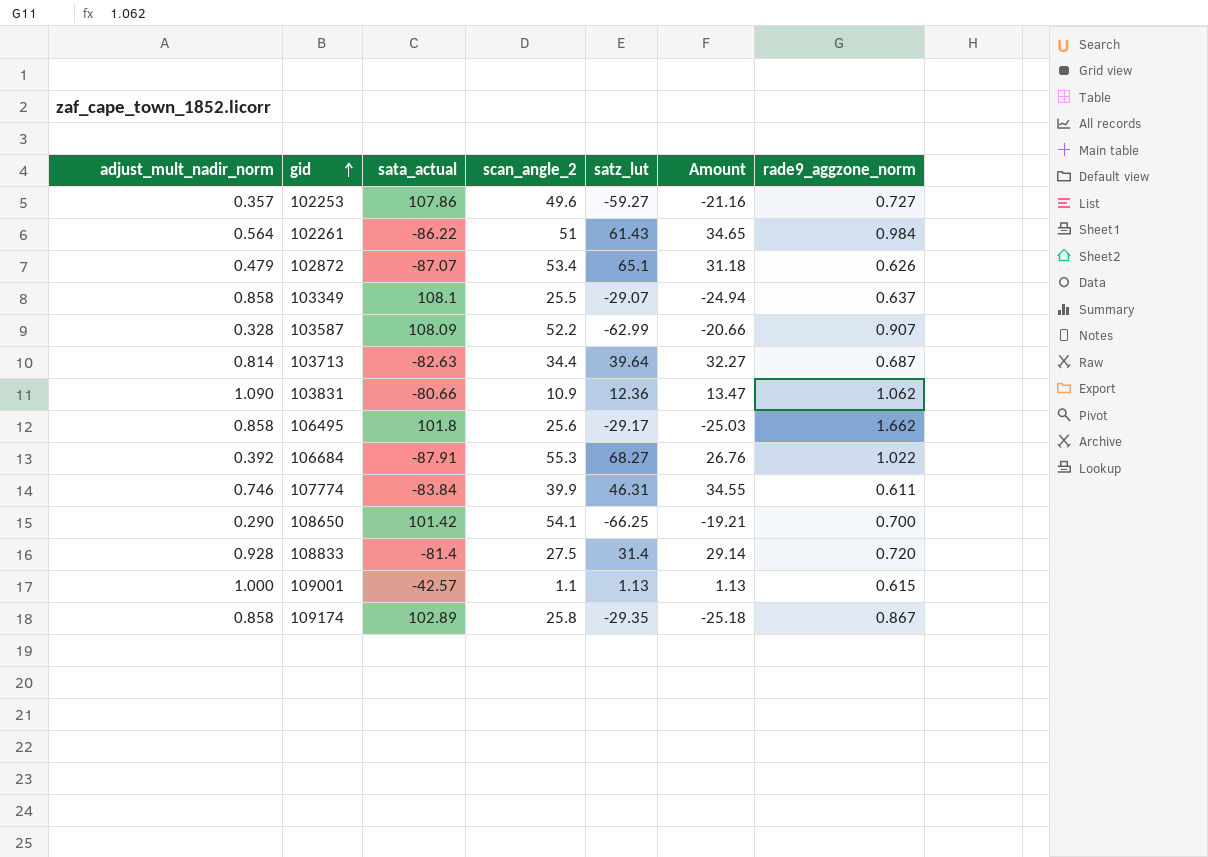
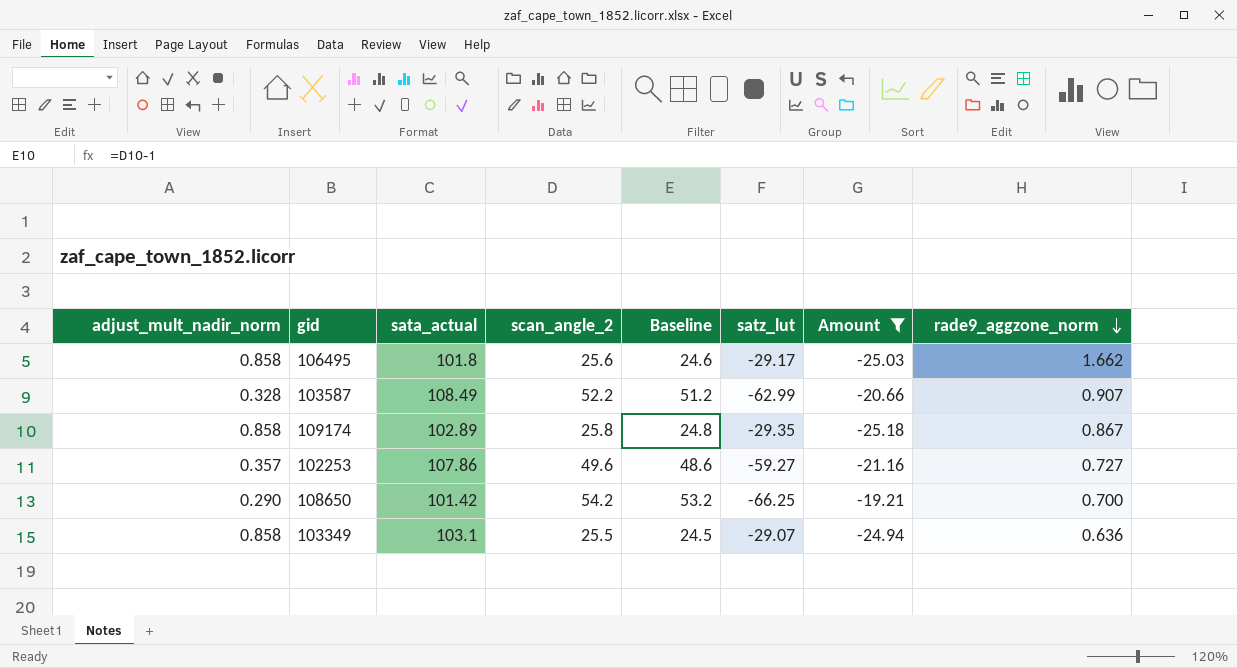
filter: none -> Amount <= -19.21
row order: gid ascending -> rade9_aggzone_norm descending
column Baseline | formula: none -> [scan_angle_2] - 1
103587 | sata_actual: 108.09 -> 108.49
108650 | scan_angle_2: 54.1 -> 54.2
103349 | sata_actual: 108.1 -> 103.1
103349 | rade9_aggzone_norm: 0.637 -> 0.636

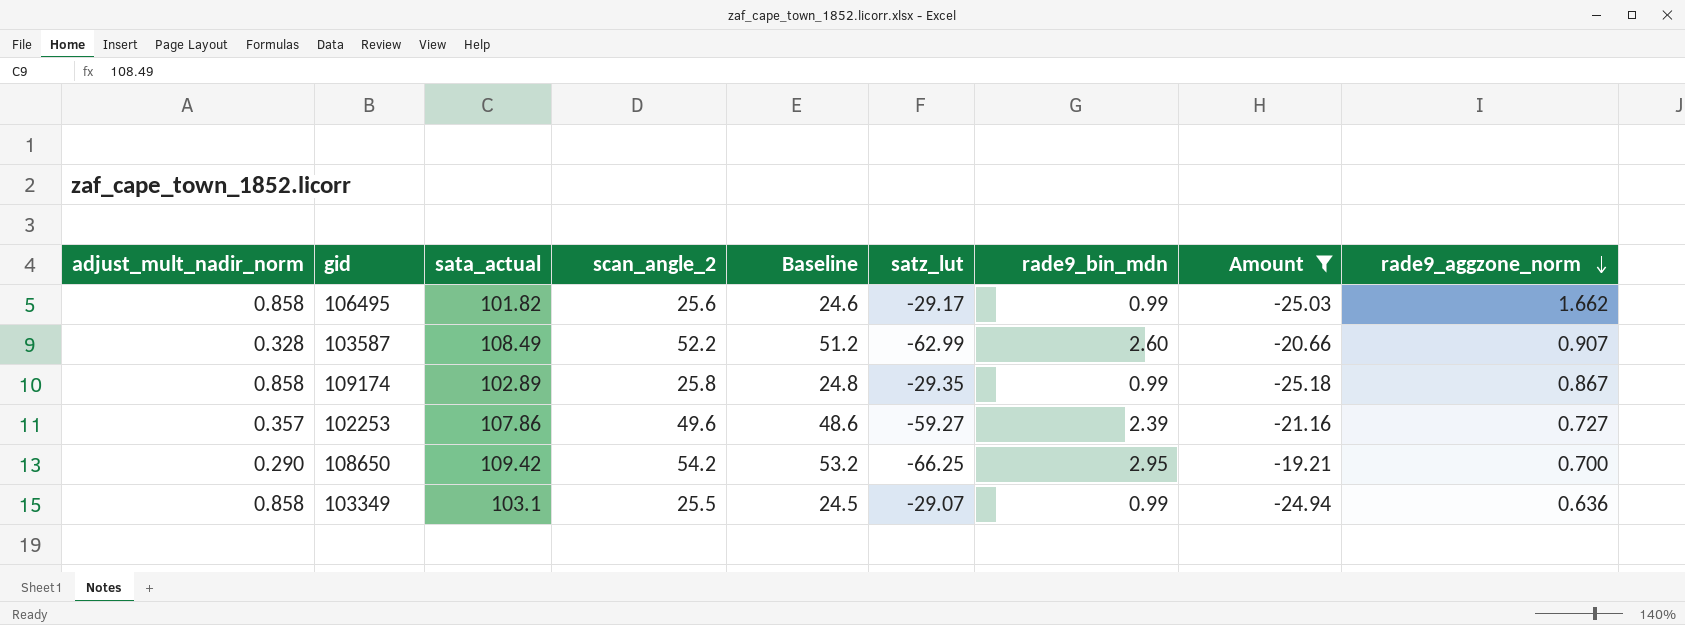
column rade9_bin_mdn | position: none -> 7
106495 | sata_actual: 101.8 -> 101.82
108650 | sata_actual: 101.42 -> 109.42

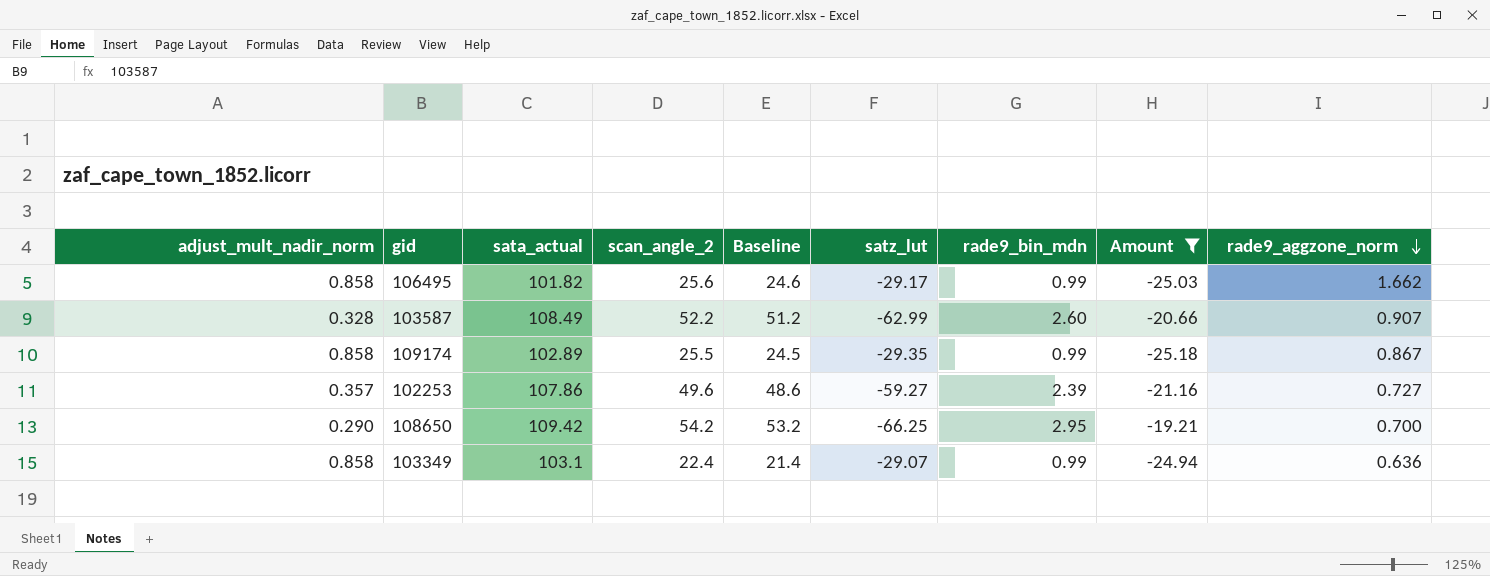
109174 | scan_angle_2: 25.8 -> 25.5
109174 | Baseline: 24.8 -> 24.5
103349 | scan_angle_2: 25.5 -> 22.4
103349 | Baseline: 24.5 -> 21.4

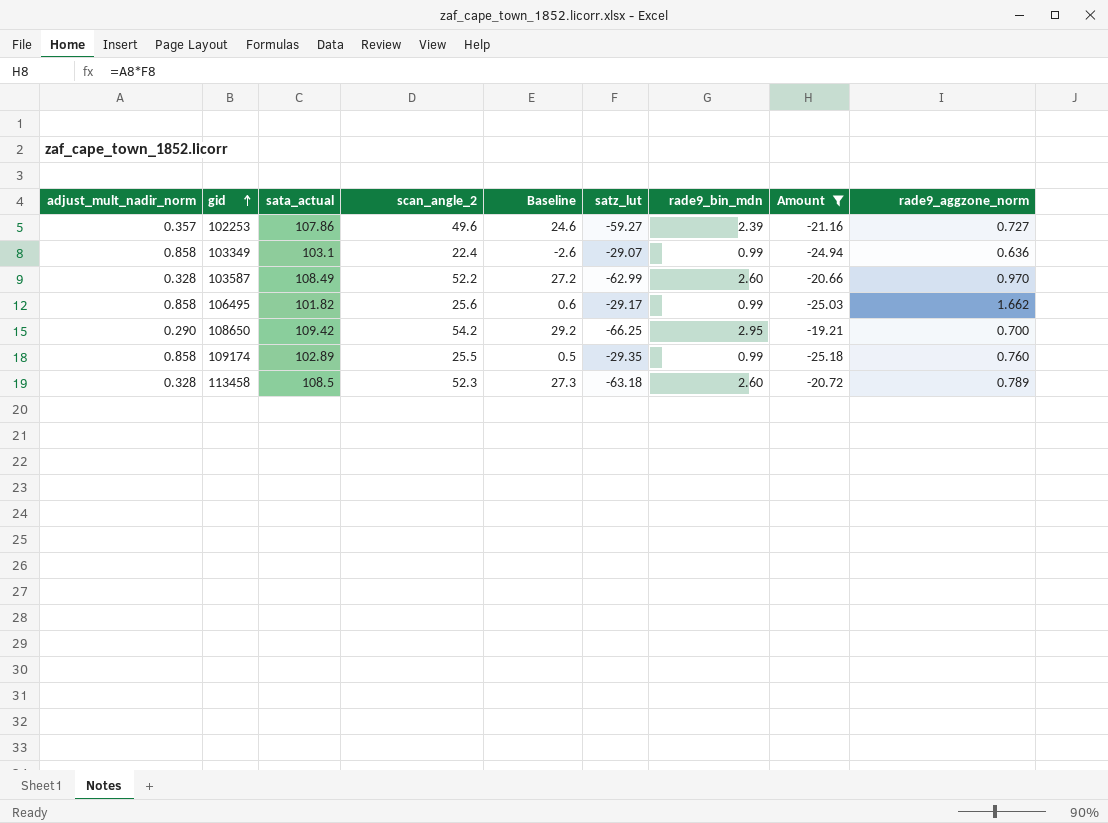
row order: rade9_aggzone_norm descending -> gid ascending
column Baseline | formula: [scan_angle_2] - 1 -> [scan_angle_2] - 25
103587 | rade9_aggzone_norm: 0.907 -> 0.970
109174 | rade9_aggzone_norm: 0.867 -> 0.760
row 113458: none -> 0.328 | 108.5 | 52.3 | 27.3 | -63.18 | 2.60 | -20.72 | 0.789

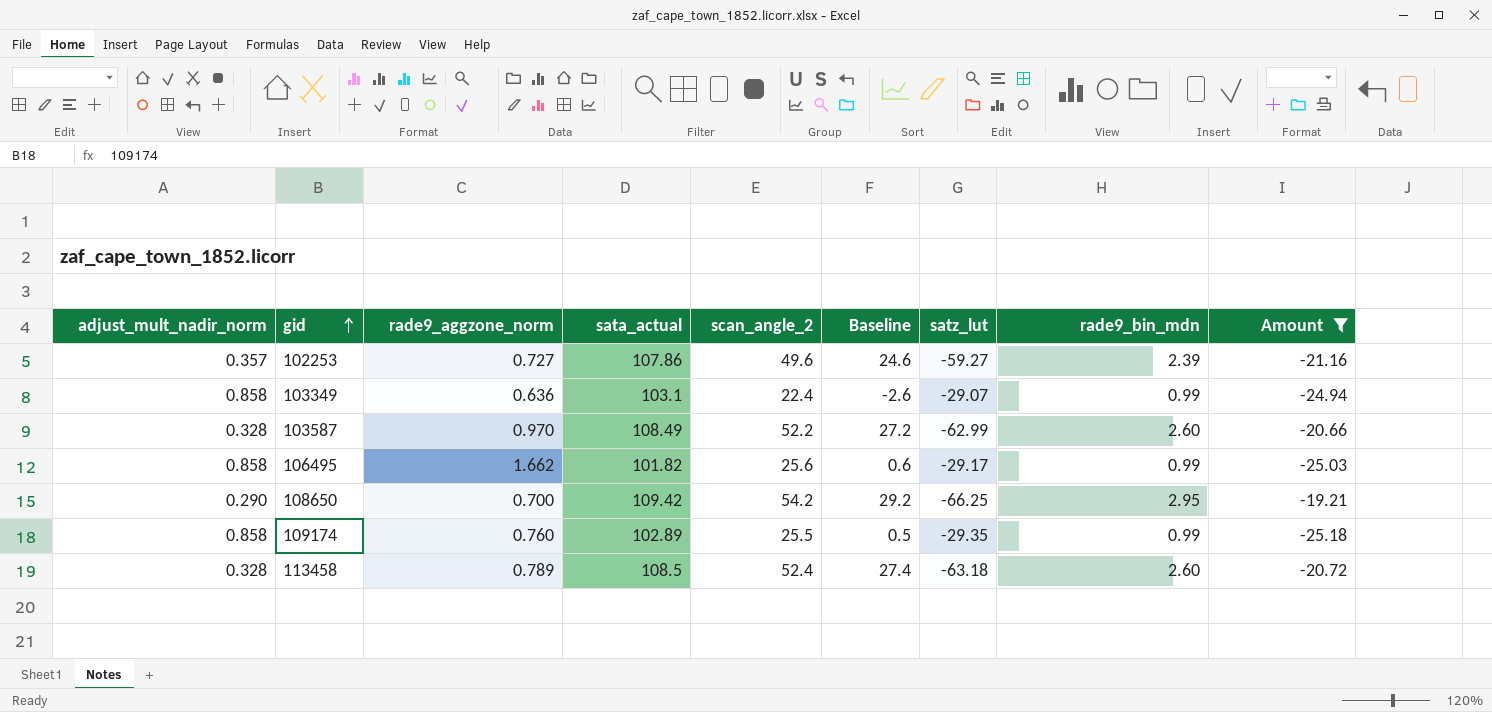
column rade9_aggzone_norm | position: 9 -> 3
113458 | scan_angle_2: 52.3 -> 52.4
113458 | Baseline: 27.3 -> 27.4

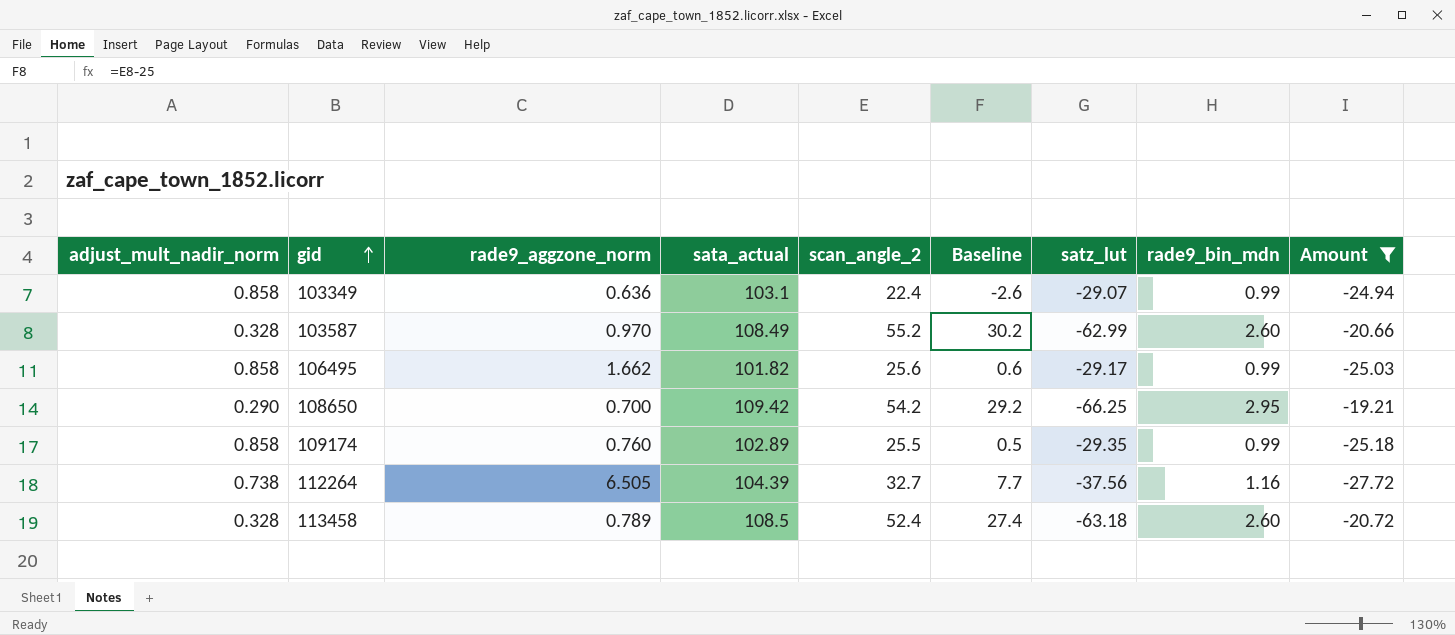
row 102253: 0.357 | 0.727 | 107.86 | 49.6 | 24.6 | -59.27 | 2.39 | -21.16 -> none
103587 | scan_angle_2: 52.2 -> 55.2
103587 | Baseline: 27.2 -> 30.2
row 112264: none -> 0.738 | 6.505 | 104.39 | 32.7 | 7.7 | -37.56 | 1.16 | -27.72

